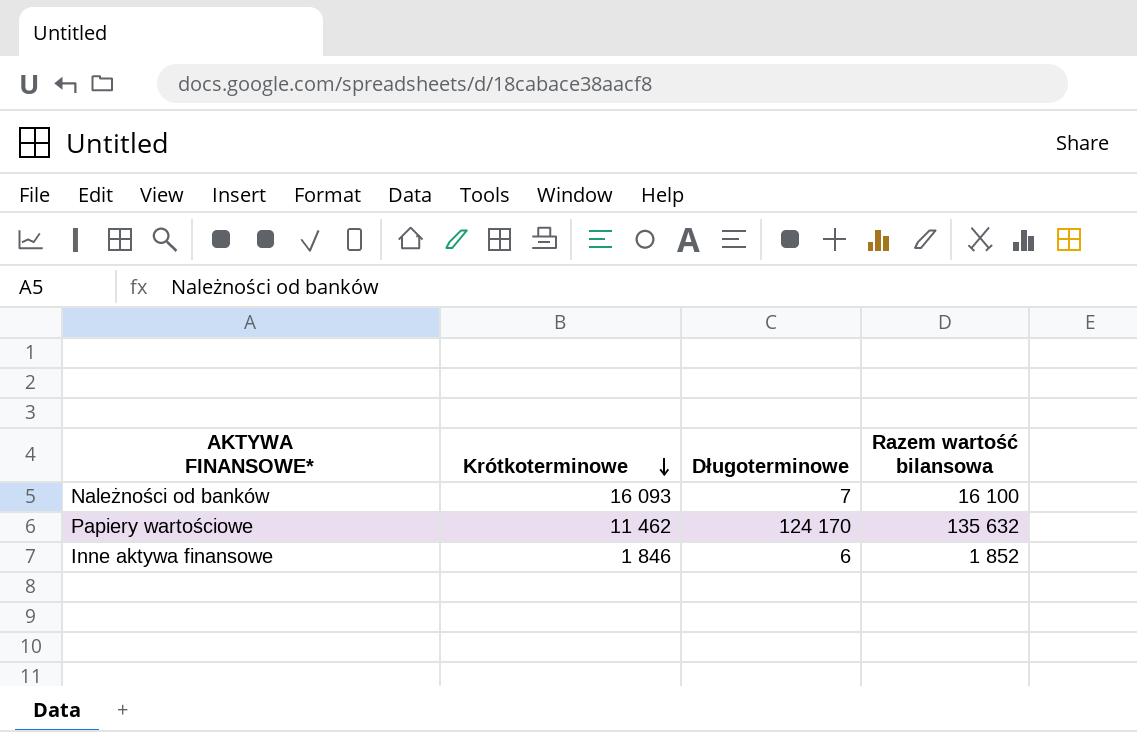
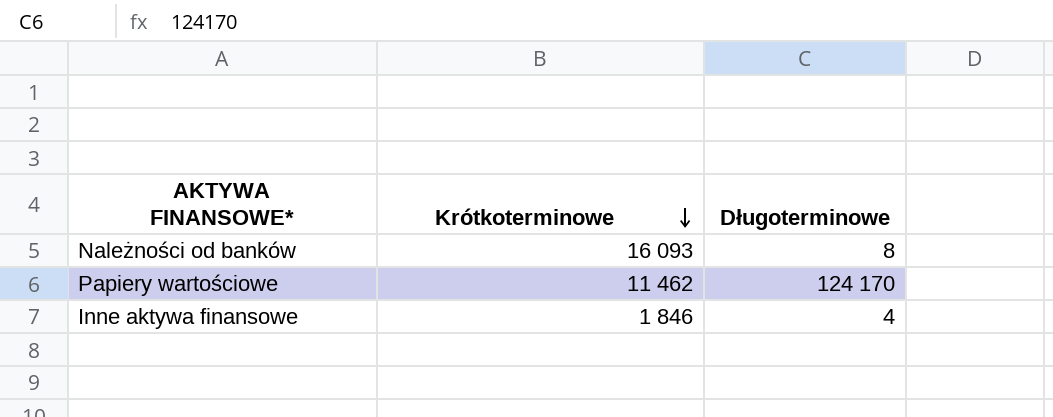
column Razem wartość bilansowa | formula: [Krótkoterminowe] + [Długoterminowe] -> none
Należności od banków | Długoterminowe: 7 -> 8
Inne aktywa finansowe | Długoterminowe: 6 -> 4

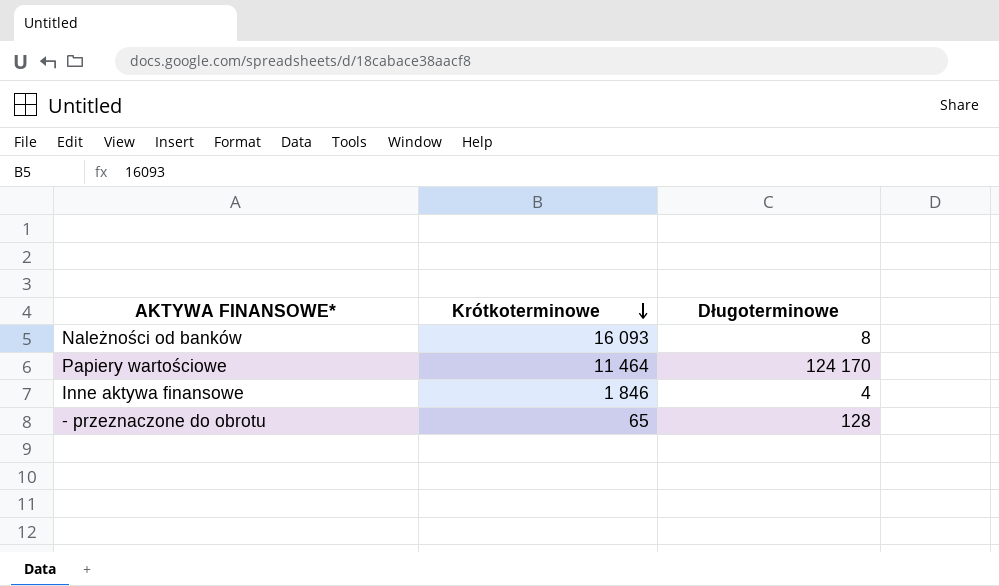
Papiery wartościowe | Krótkoterminowe: 11 462 -> 11 464
row - przeznaczone do obrotu: none -> 65 | 128

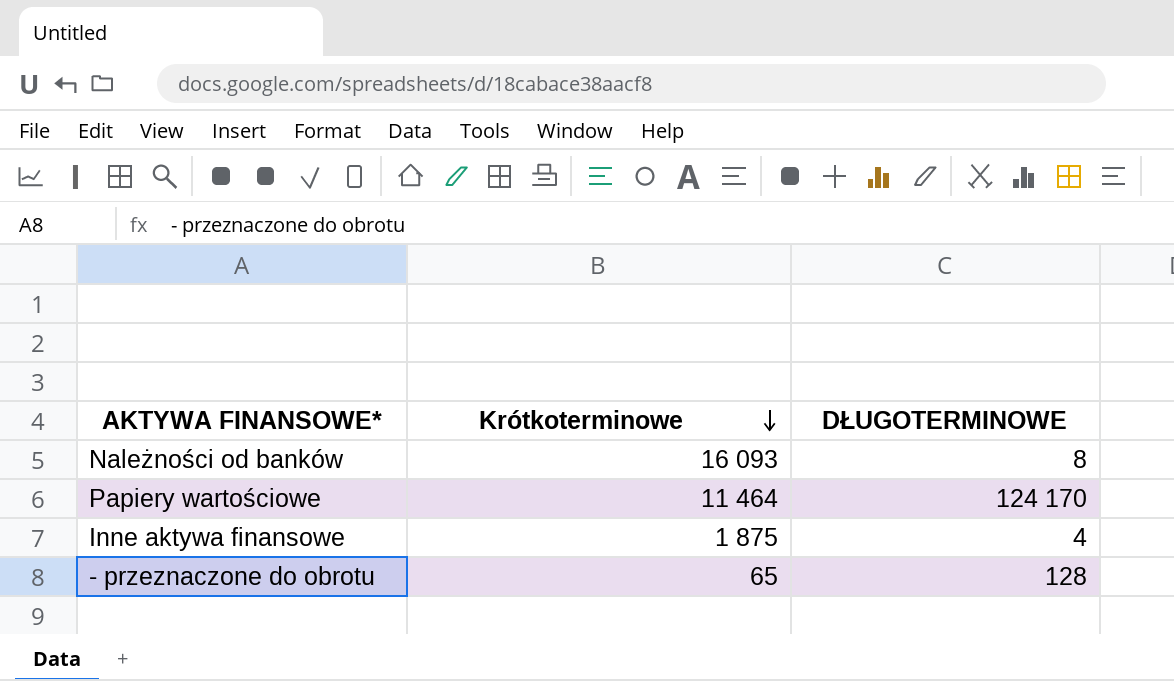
column name: Długoterminowe -> DŁUGOTERMINOWE
Inne aktywa finansowe | Krótkoterminowe: 1 846 -> 1 875

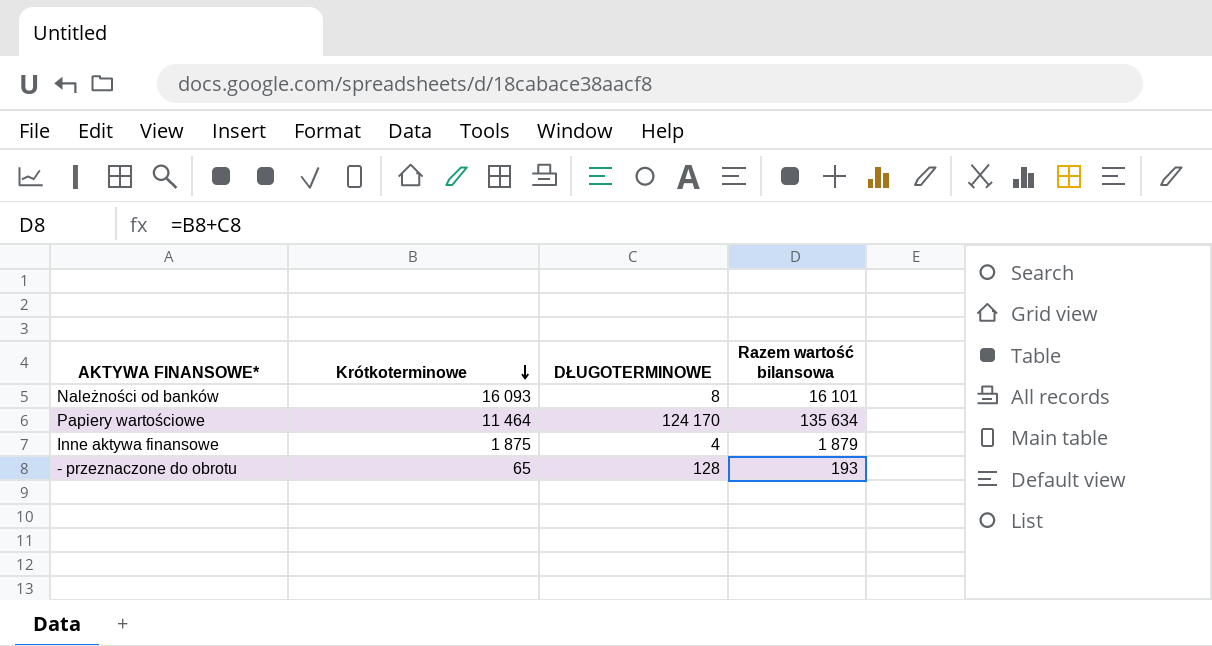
column Razem wartość bilansowa | formula: none -> [Krótkoterminowe] + [DŁUGOTERMINOWE]

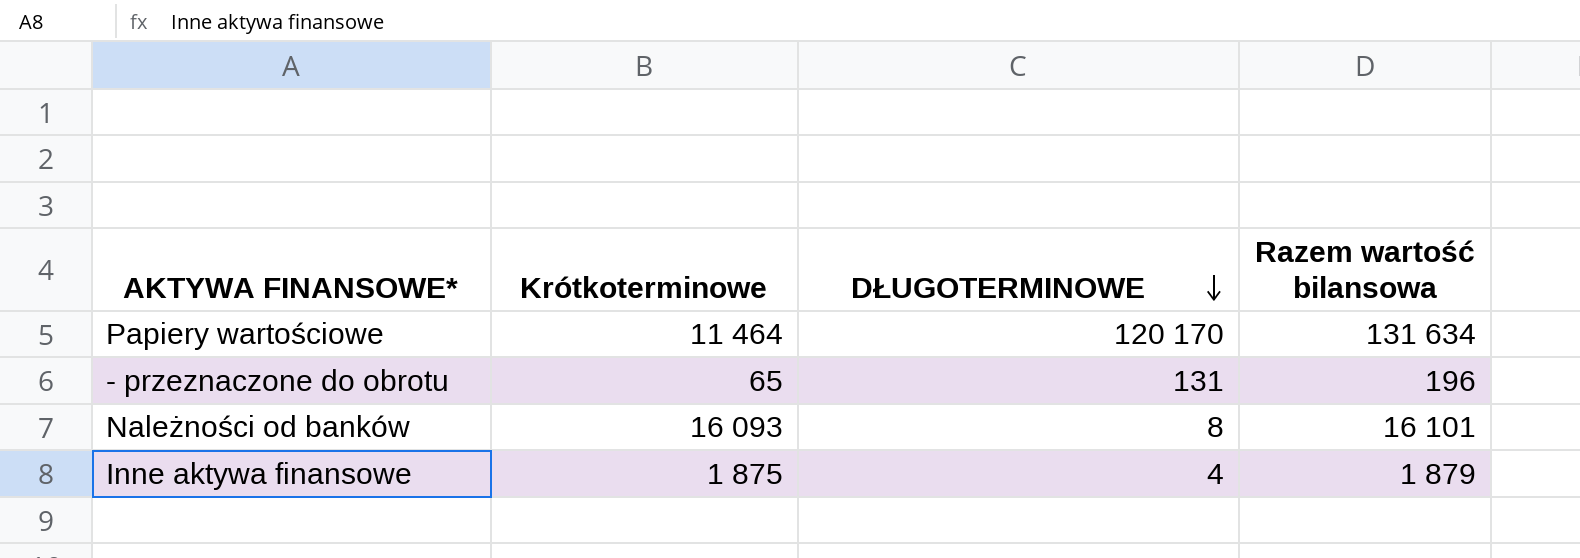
row order: Krótkoterminowe descending -> DŁUGOTERMINOWE descending
Papiery wartościowe | DŁUGOTERMINOWE: 124 170 -> 120 170
Papiery wartościowe | Razem wartość bilansowa: 135 634 -> 131 634
- przeznaczone do obrotu | DŁUGOTERMINOWE: 128 -> 131
- przeznaczone do obrotu | Razem wartość bilansowa: 193 -> 196

